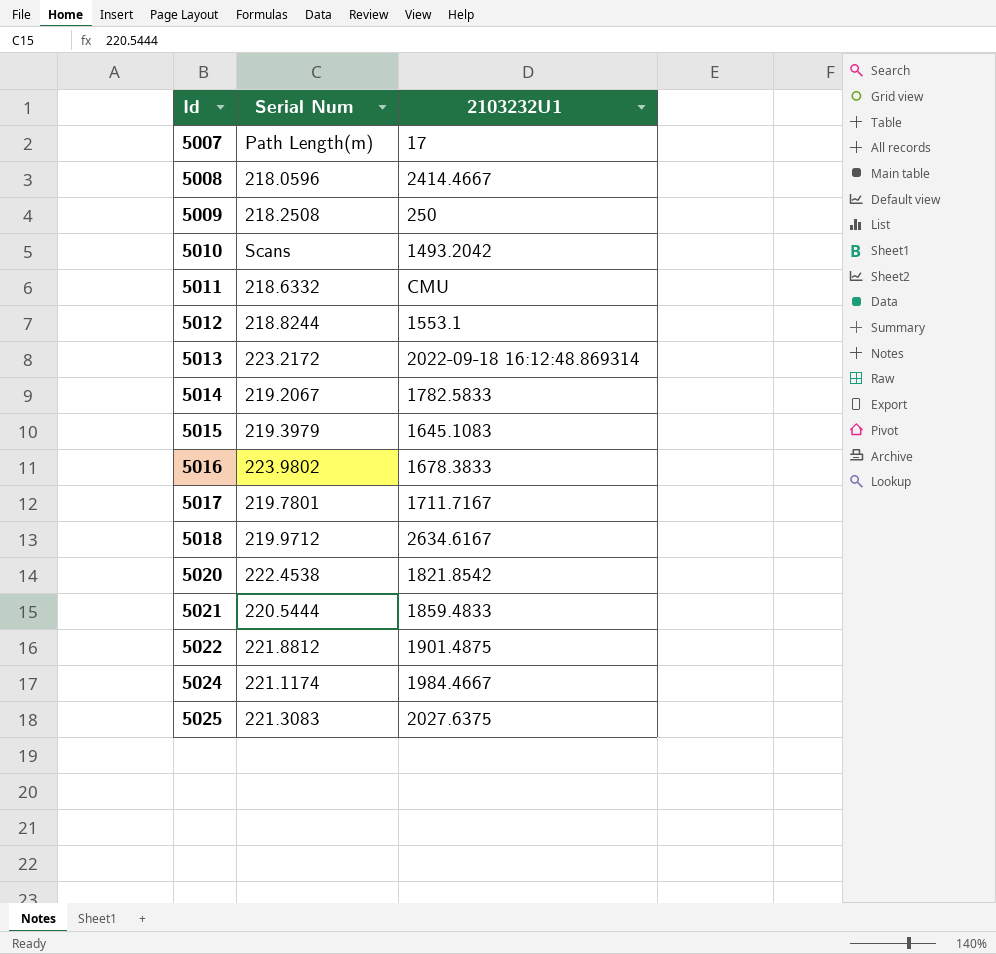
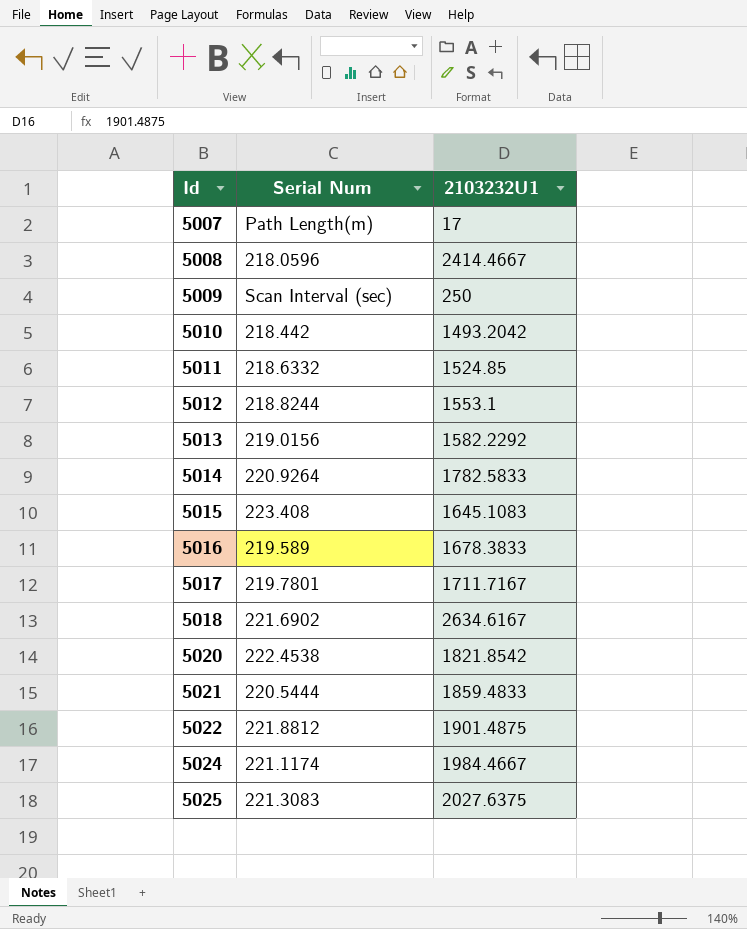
5009 | Serial Num: 218.2508 -> Scan Interval (sec)
5010 | Serial Num: Scans -> 218.442
5011 | 2103232U1: CMU -> 1524.85
5013 | Serial Num: 223.2172 -> 219.0156
5013 | 2103232U1: 2022-09-18 16:12:48.869314 -> 1582.2292
5014 | Serial Num: 219.2067 -> 220.9264
5015 | Serial Num: 219.3979 -> 223.408
5016 | Serial Num: 223.9802 -> 219.589
5018 | Serial Num: 219.9712 -> 221.6902

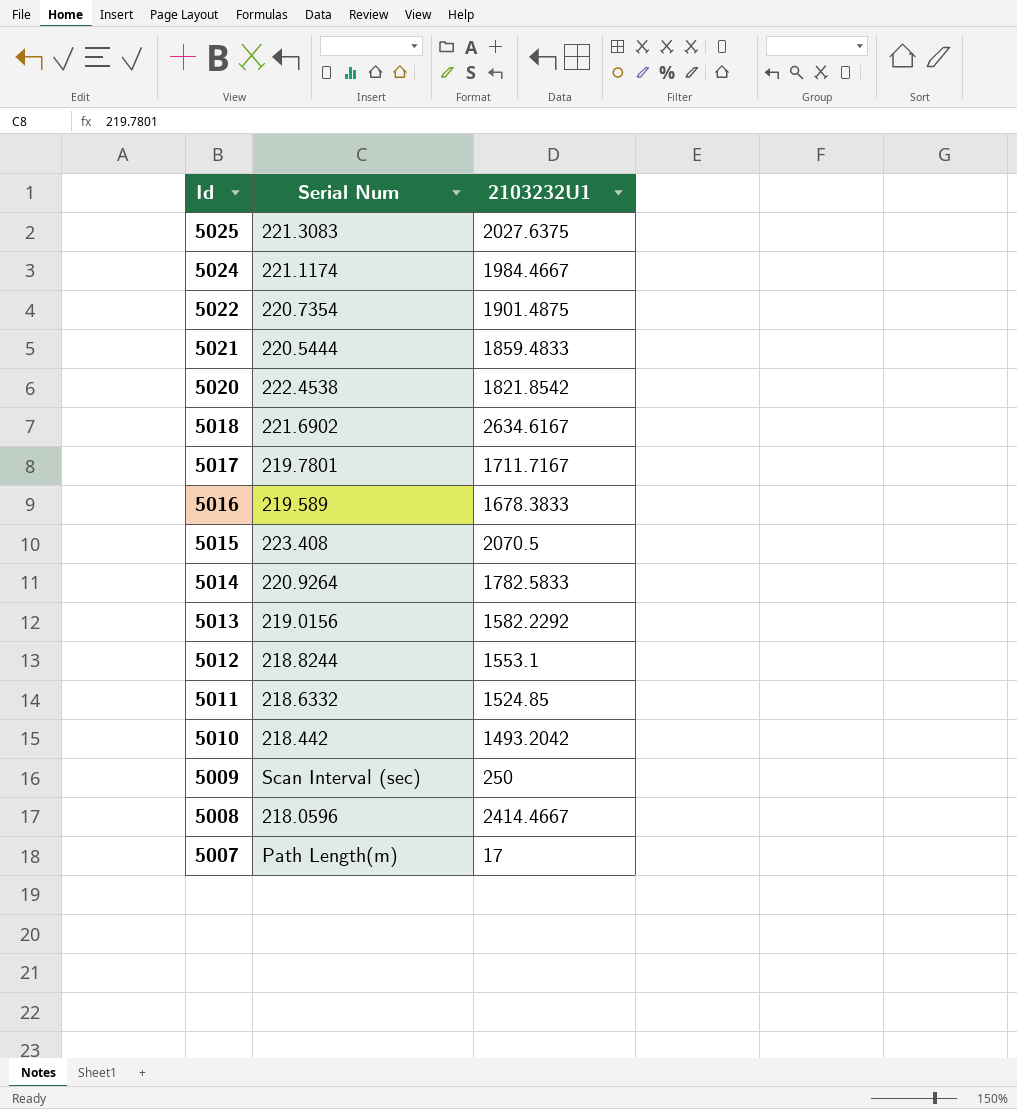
row order: Id ascending -> Id descending
5022 | Serial Num: 221.8812 -> 220.7354
5015 | 2103232U1: 1645.1083 -> 2070.5

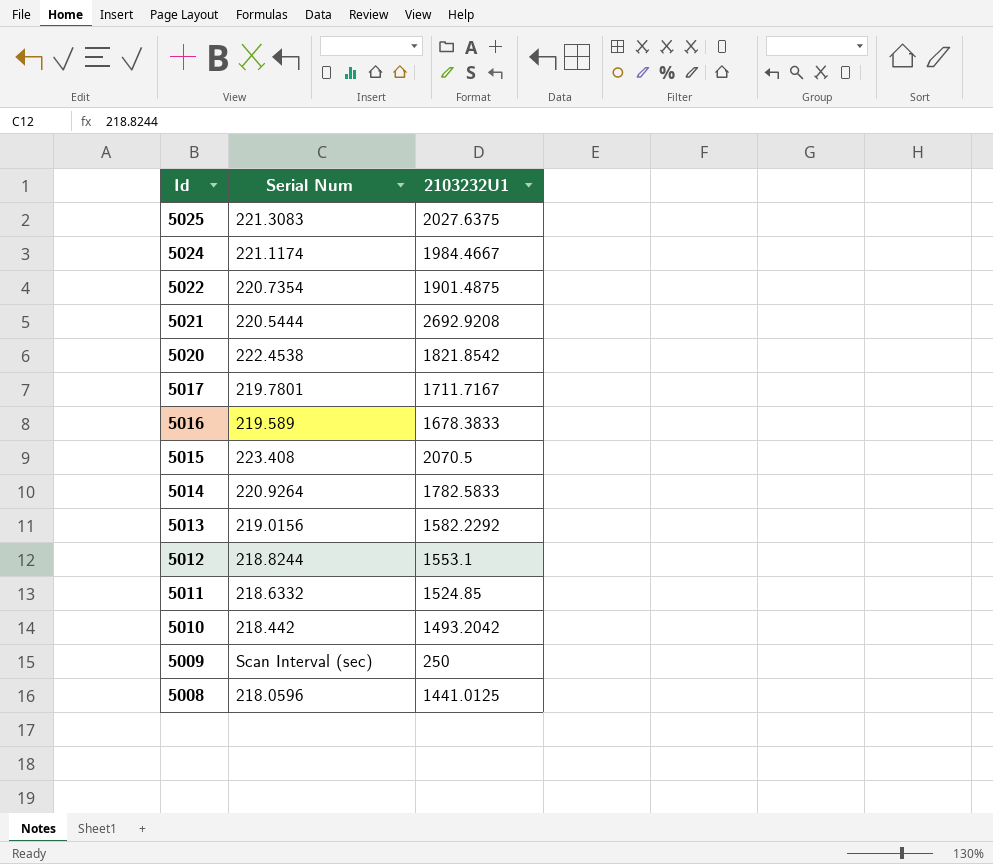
row 5018: 221.6902 | 2634.6167 -> none
row 5007: Path Length(m) | 17 -> none
5021 | 2103232U1: 1859.4833 -> 2692.9208
5008 | 2103232U1: 2414.4667 -> 1441.0125

